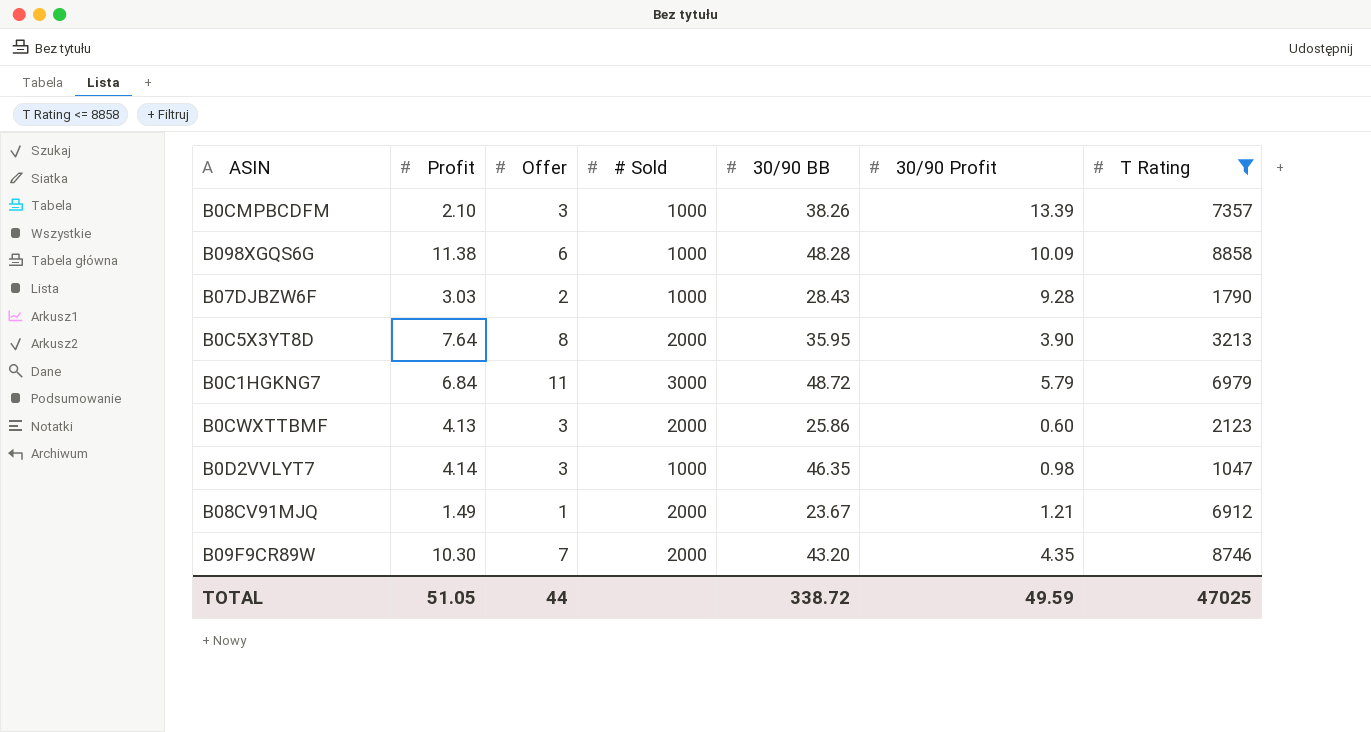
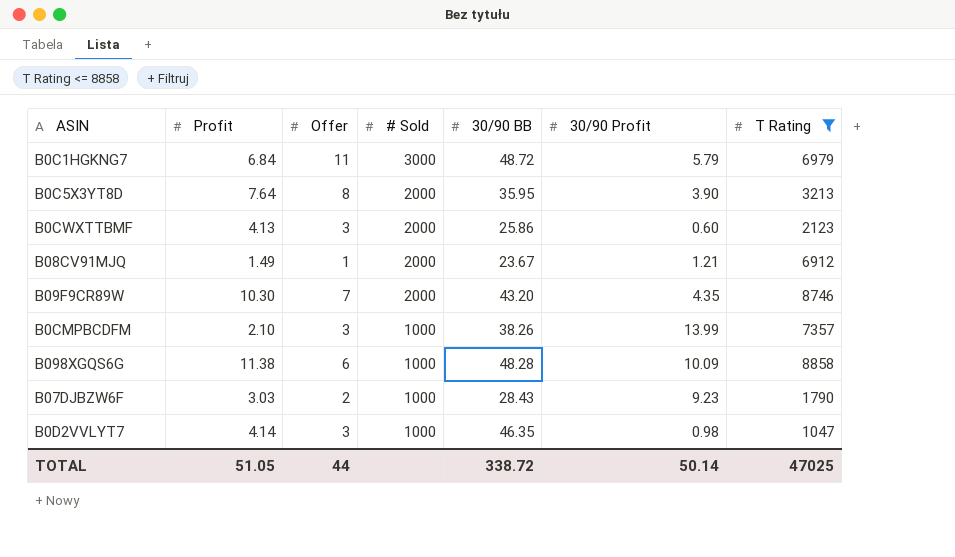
row order: none -> # Sold descending
B0CMPBCDFM | 30/90 Profit: 13.39 -> 13.99
B07DJBZW6F | 30/90 Profit: 9.28 -> 9.23
TOTAL | 30/90 Profit: 49.59 -> 50.14

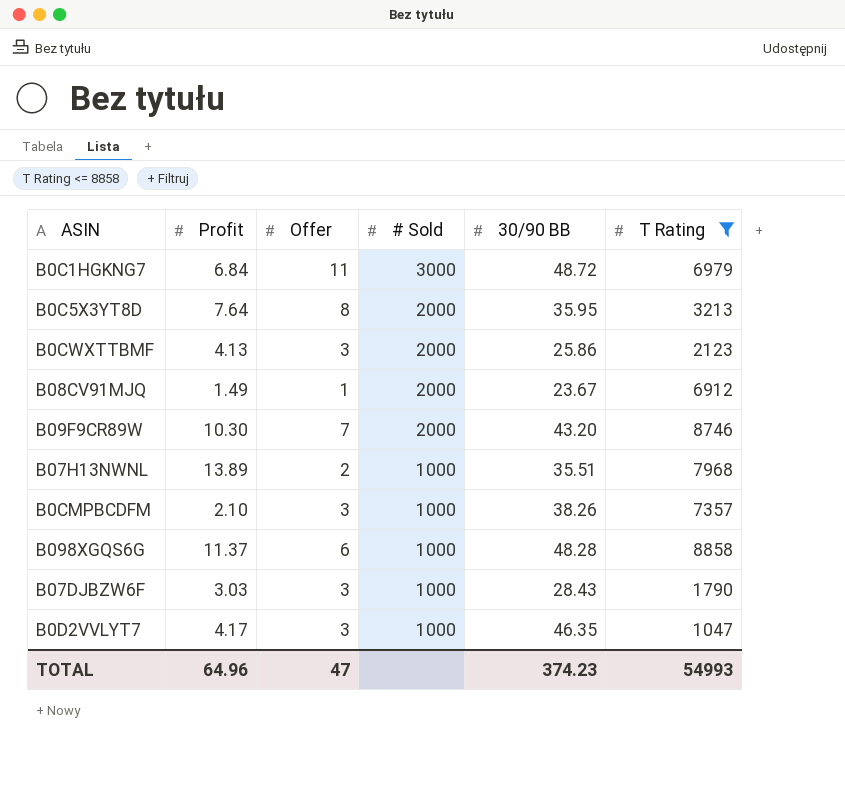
column 30/90 Profit | position: 6 -> none
row B07H13NWNL: none -> 13.89 | 2 | 1000 | 35.51 | 7968
B098XGQS6G | Profit: 11.38 -> 11.37
B07DJBZW6F | Offer: 2 -> 3
B0D2VVLYT7 | Profit: 4.14 -> 4.17
TOTAL | Profit: 51.05 -> 64.96
TOTAL | Offer: 44 -> 47
TOTAL | 30/90 BB: 338.72 -> 374.23
TOTAL | T Rating: 47025 -> 54993

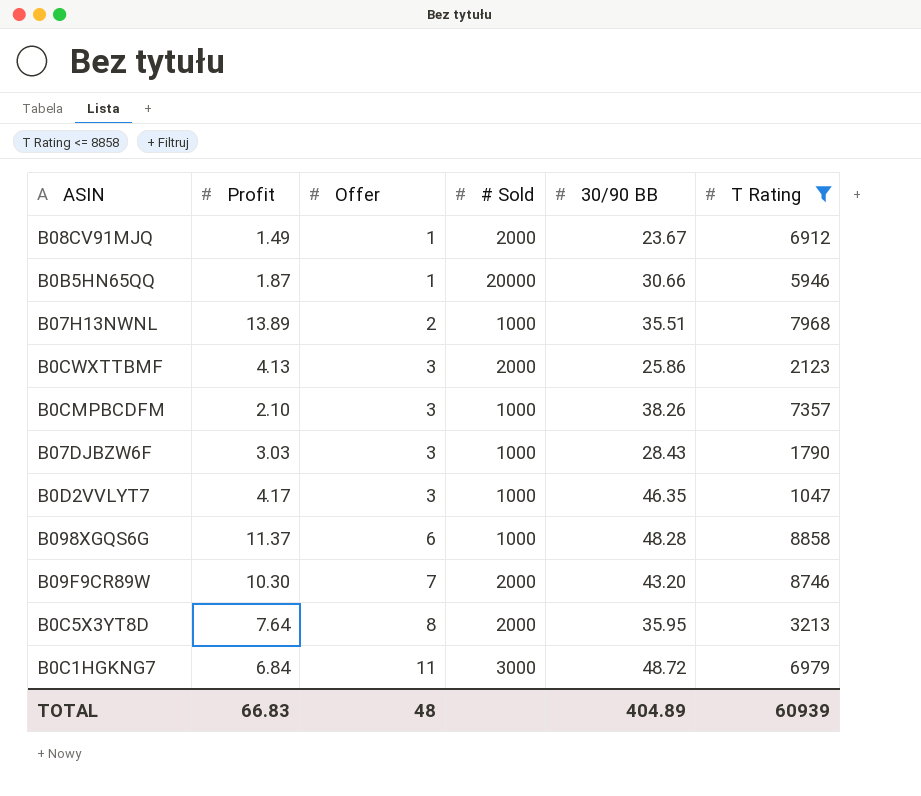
row order: # Sold descending -> Offer ascending
row B0B5HN65QQ: none -> 1.87 | 1 | 20000 | 30.66 | 5946
TOTAL | Profit: 64.96 -> 66.83
TOTAL | Offer: 47 -> 48
TOTAL | 30/90 BB: 374.23 -> 404.89
TOTAL | T Rating: 54993 -> 60939

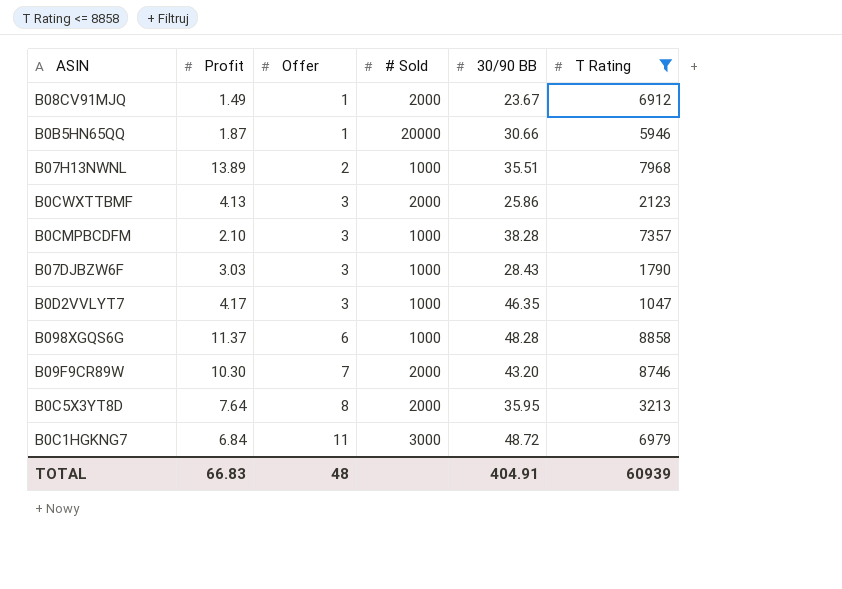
B0CMPBCDFM | 30/90 BB: 38.26 -> 38.28
TOTAL | 30/90 BB: 404.89 -> 404.91

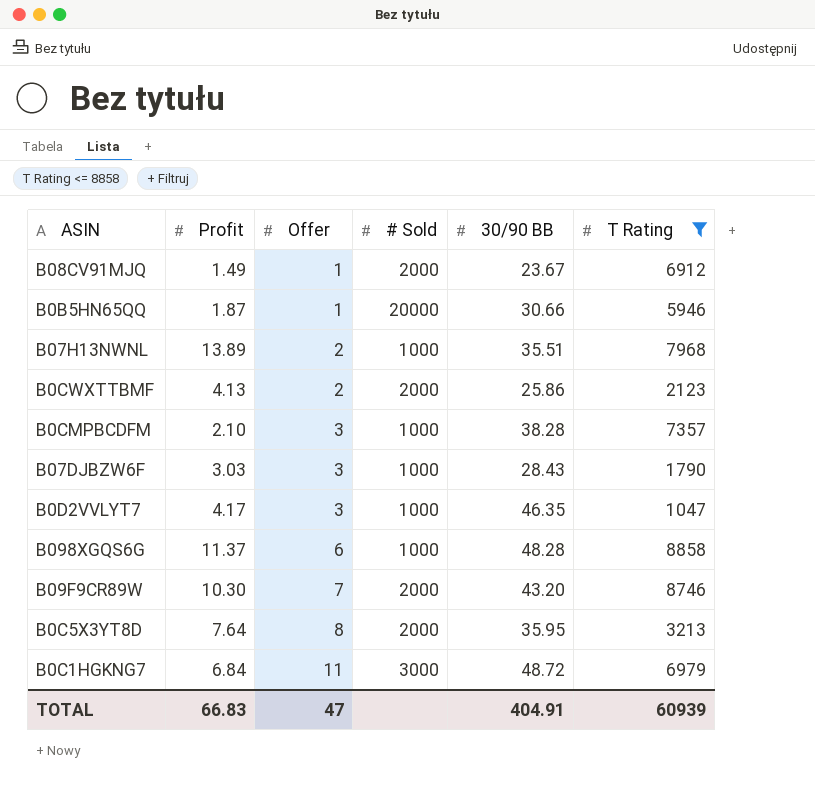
B0CWXTTBMF | Offer: 3 -> 2
TOTAL | Offer: 48 -> 47

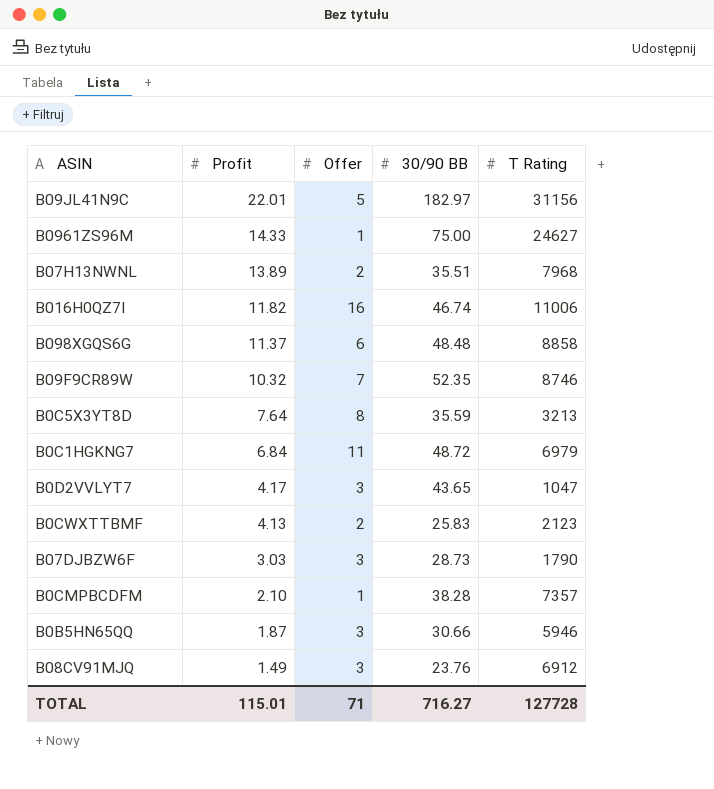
filter: T Rating <= 8858 -> none
row order: Offer ascending -> Profit descending
column # Sold | position: 4 -> none
B098XGQS6G | 30/90 BB: 48.28 -> 48.48
B09F9CR89W | Profit: 10.30 -> 10.32
B09F9CR89W | 30/90 BB: 43.20 -> 52.35
B0C5X3YT8D | 30/90 BB: 35.95 -> 35.59
B0D2VVLYT7 | 30/90 BB: 46.35 -> 43.65
B0CWXTTBMF | 30/90 BB: 25.86 -> 25.83
B07DJBZW6F | 30/90 BB: 28.43 -> 28.73
B0CMPBCDFM | Offer: 3 -> 1
B0B5HN65QQ | Offer: 1 -> 3
B08CV91MJQ | Offer: 1 -> 3
B08CV91MJQ | 30/90 BB: 23.67 -> 23.76
TOTAL | Profit: 66.83 -> 115.01
TOTAL | Offer: 47 -> 71
TOTAL | 30/90 BB: 404.91 -> 716.27
TOTAL | T Rating: 60939 -> 127728

